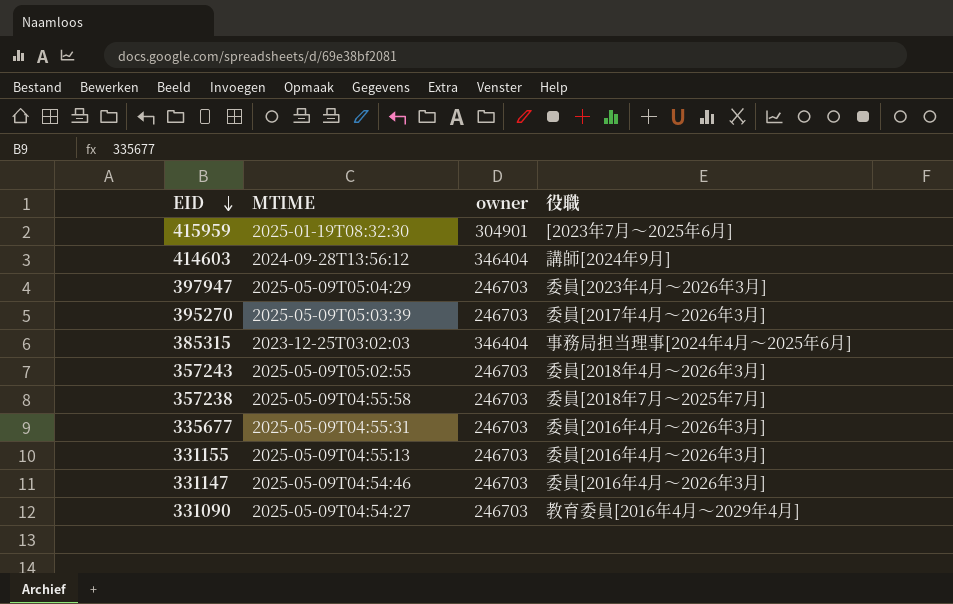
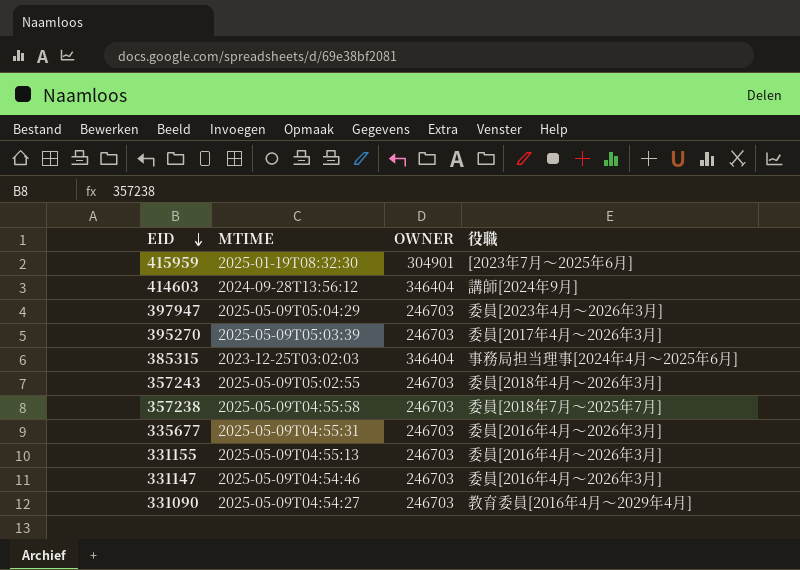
column name: owner -> OWNER

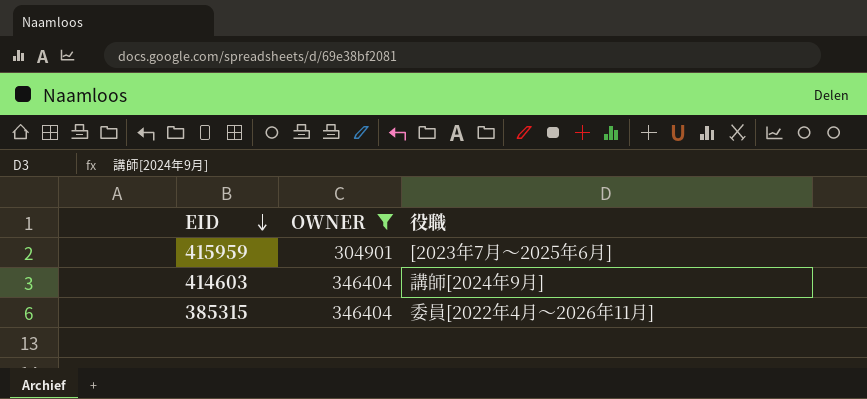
filter: none -> OWNER != 246703
column MTIME | position: 2 -> none
385315 | 役職: 事務局担当理事[2024年4月〜2025年6月] -> 委員[2022年4月〜2026年11月]

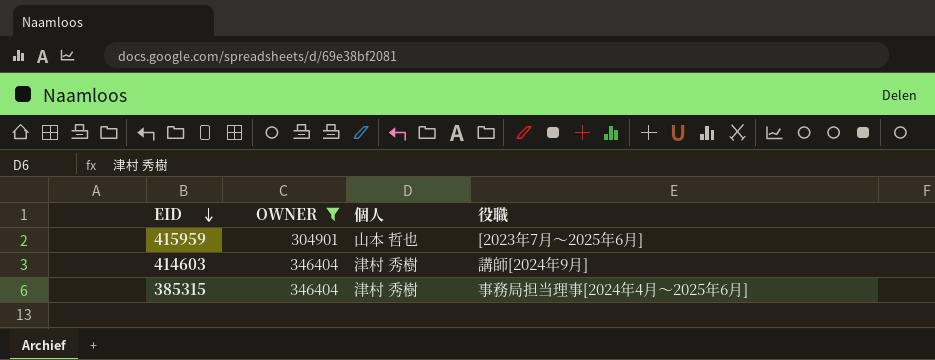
column 個人 | position: none -> 3
385315 | 役職: 委員[2022年4月〜2026年11月] -> 事務局担当理事[2024年4月〜2025年6月]

